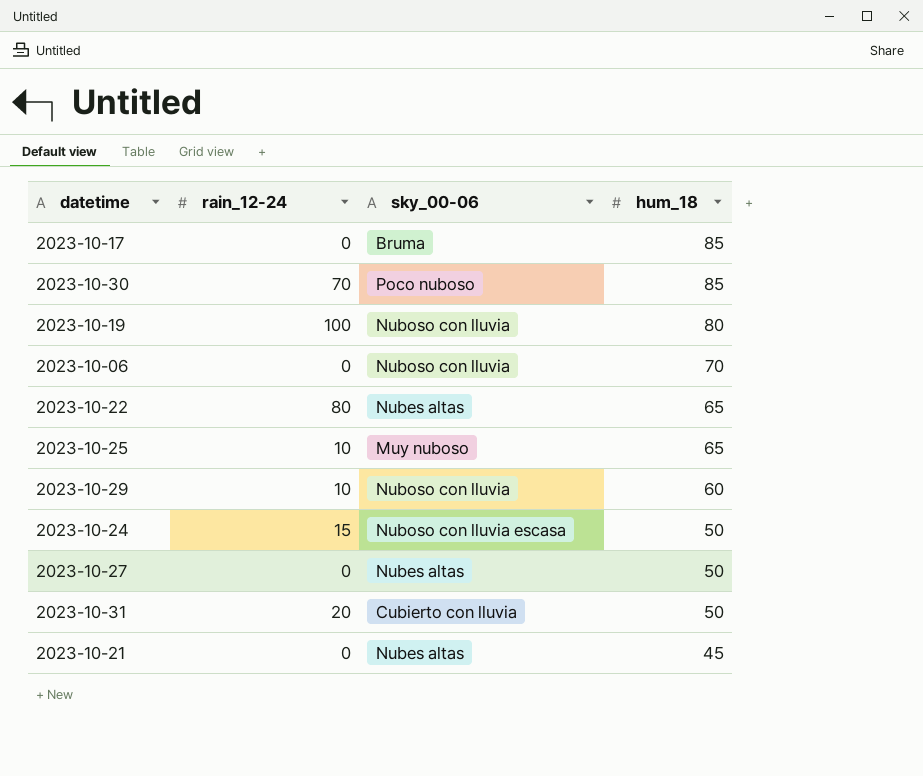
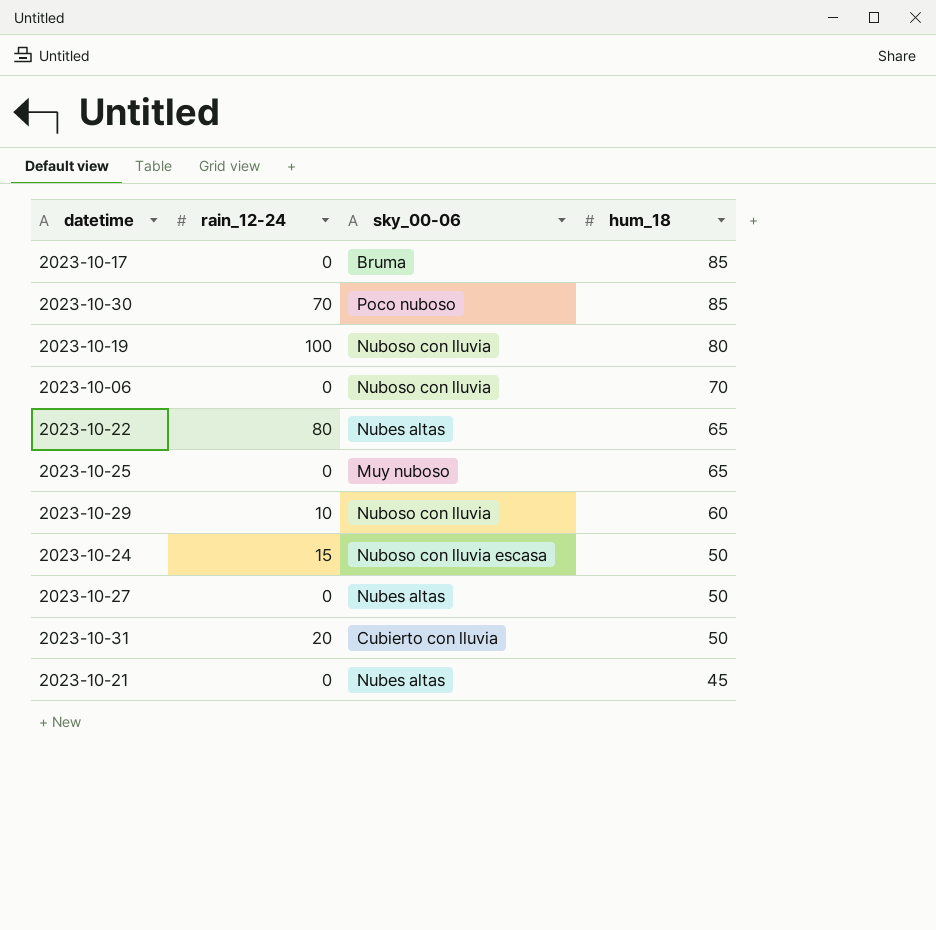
2023-10-25 | rain_12-24: 10 -> 0

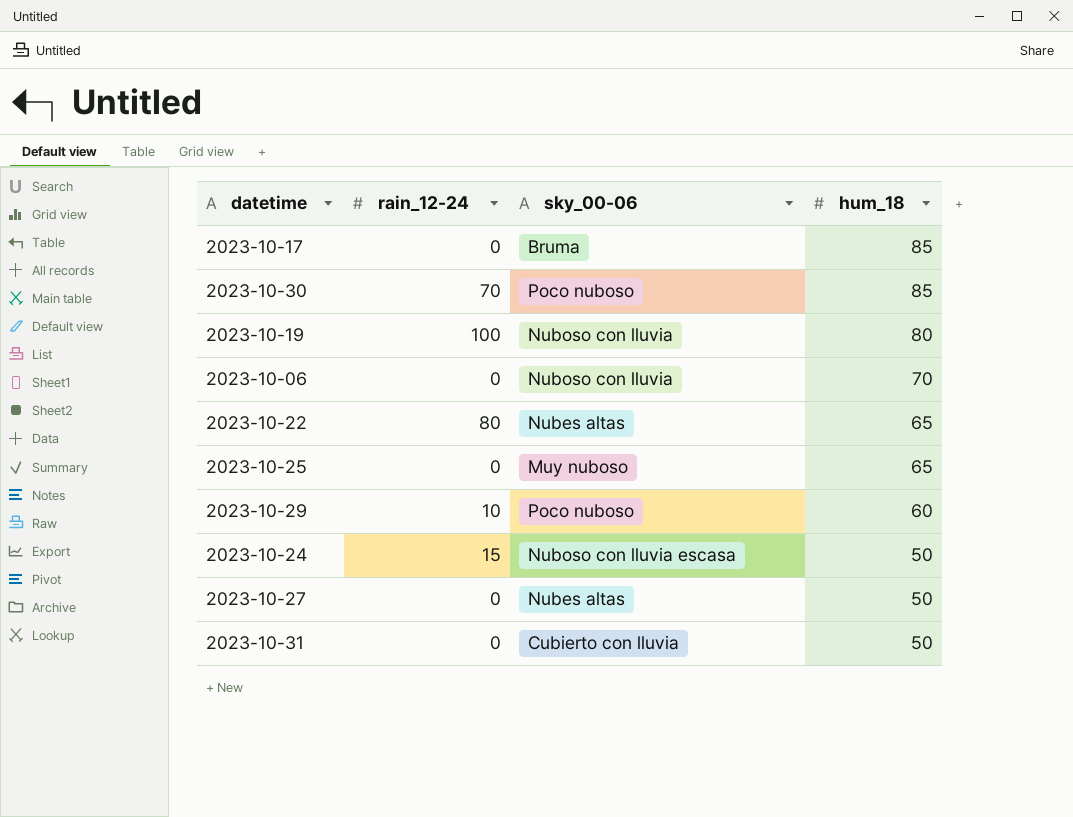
row 2023-10-21: 0 | Nubes altas | 45 -> none
2023-10-29 | sky_00-06: Nuboso con lluvia -> Poco nuboso
2023-10-31 | rain_12-24: 20 -> 0

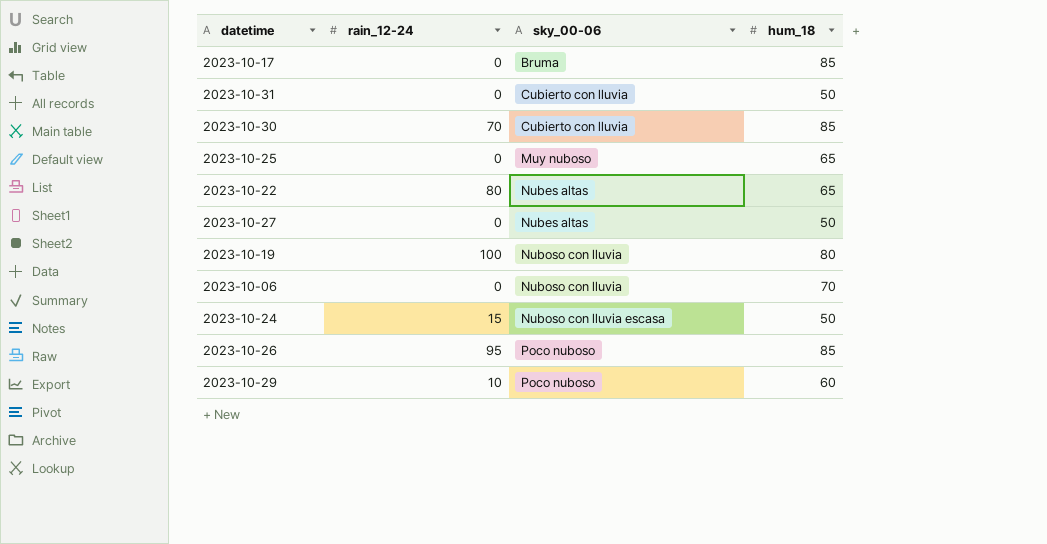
row order: hum_18 descending -> sky_00-06 ascending
2023-10-30 | sky_00-06: Poco nuboso -> Cubierto con lluvia
row 2023-10-26: none -> 95 | Poco nuboso | 85

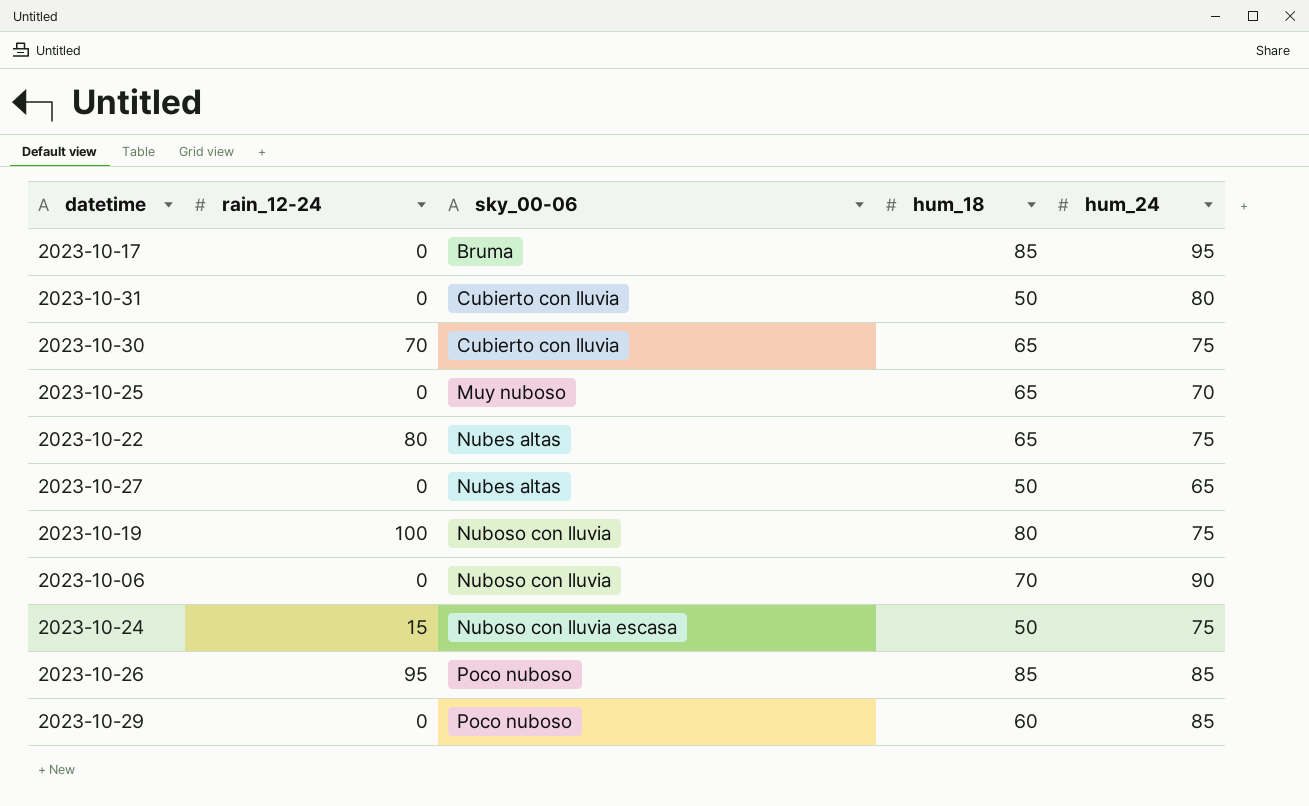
column hum_24 | position: none -> 5
2023-10-30 | hum_18: 85 -> 65
2023-10-29 | rain_12-24: 10 -> 0

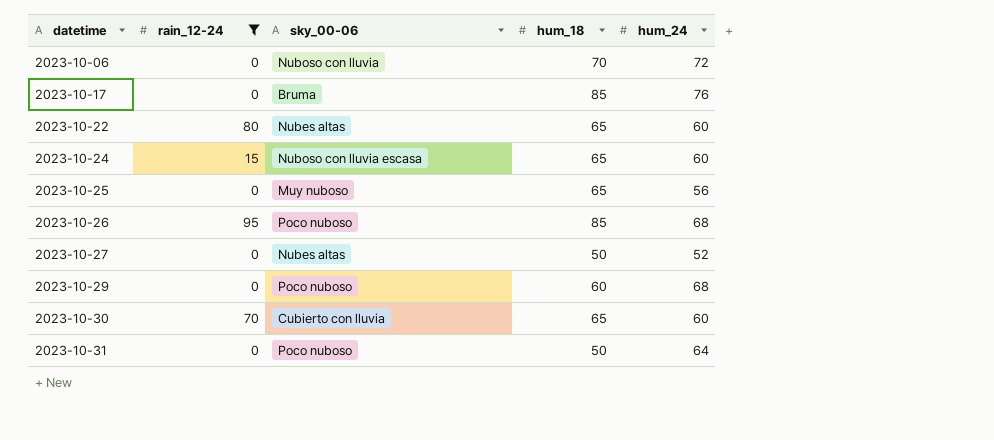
filter: none -> rain_12-24 != 100
row order: sky_00-06 ascending -> datetime ascending
2023-10-06 | hum_24: 90 -> 72
2023-10-17 | hum_24: 95 -> 76
2023-10-22 | hum_24: 75 -> 60
2023-10-24 | hum_18: 50 -> 65
2023-10-24 | hum_24: 75 -> 60
2023-10-25 | hum_24: 70 -> 56
2023-10-26 | hum_24: 85 -> 68
2023-10-27 | hum_24: 65 -> 52
2023-10-29 | hum_24: 85 -> 68
2023-10-30 | hum_24: 75 -> 60
2023-10-31 | sky_00-06: Cubierto con lluvia -> Poco nuboso
2023-10-31 | hum_24: 80 -> 64

